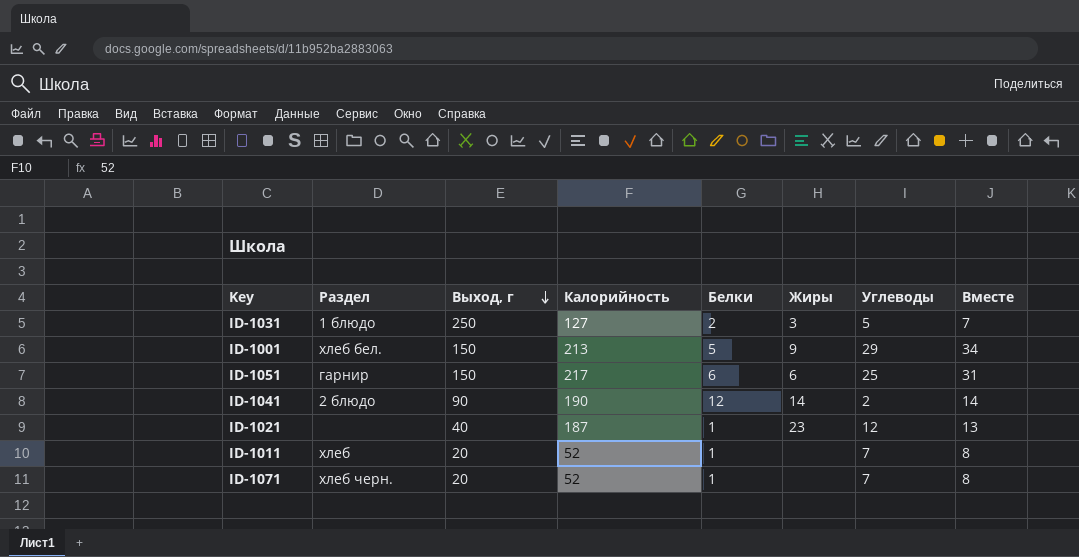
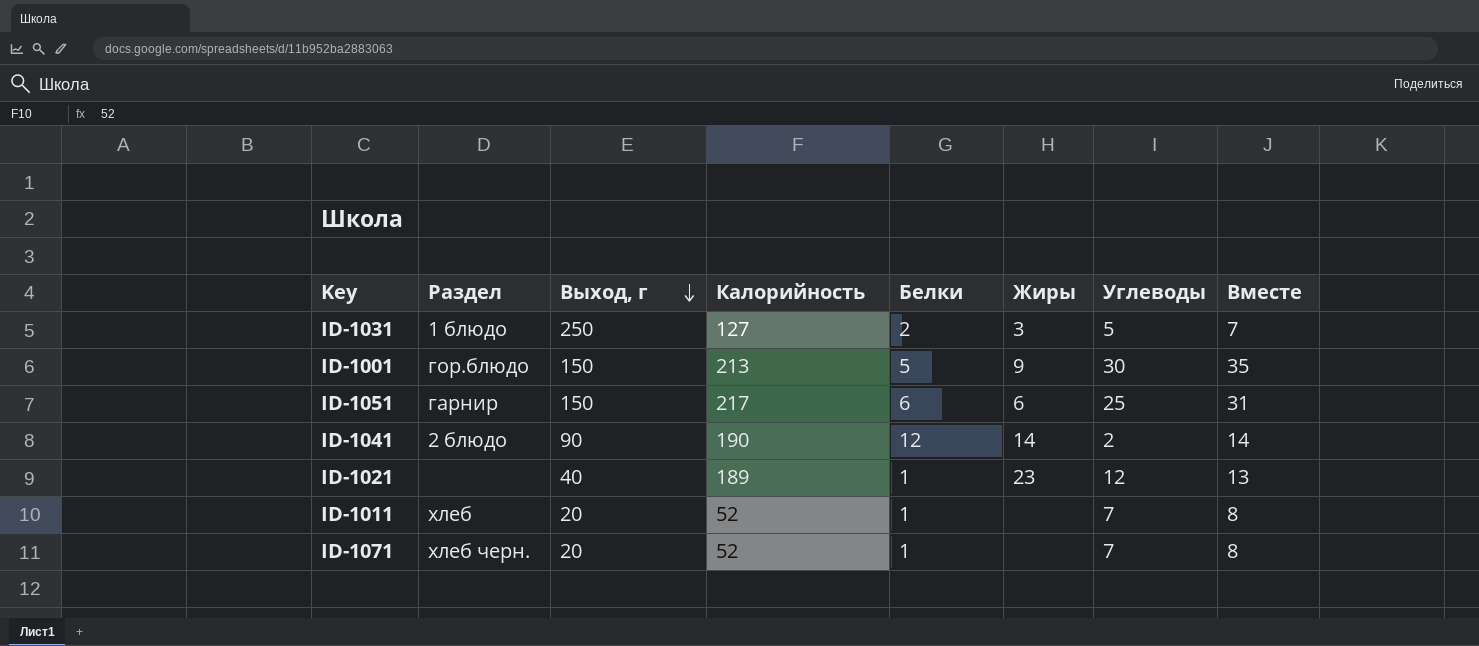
ID-1001 | Раздел: хлеб бел. -> гор.блюдо
ID-1001 | Углеводы: 29 -> 30
ID-1001 | Вместе: 34 -> 35
ID-1021 | Калорийность: 187 -> 189

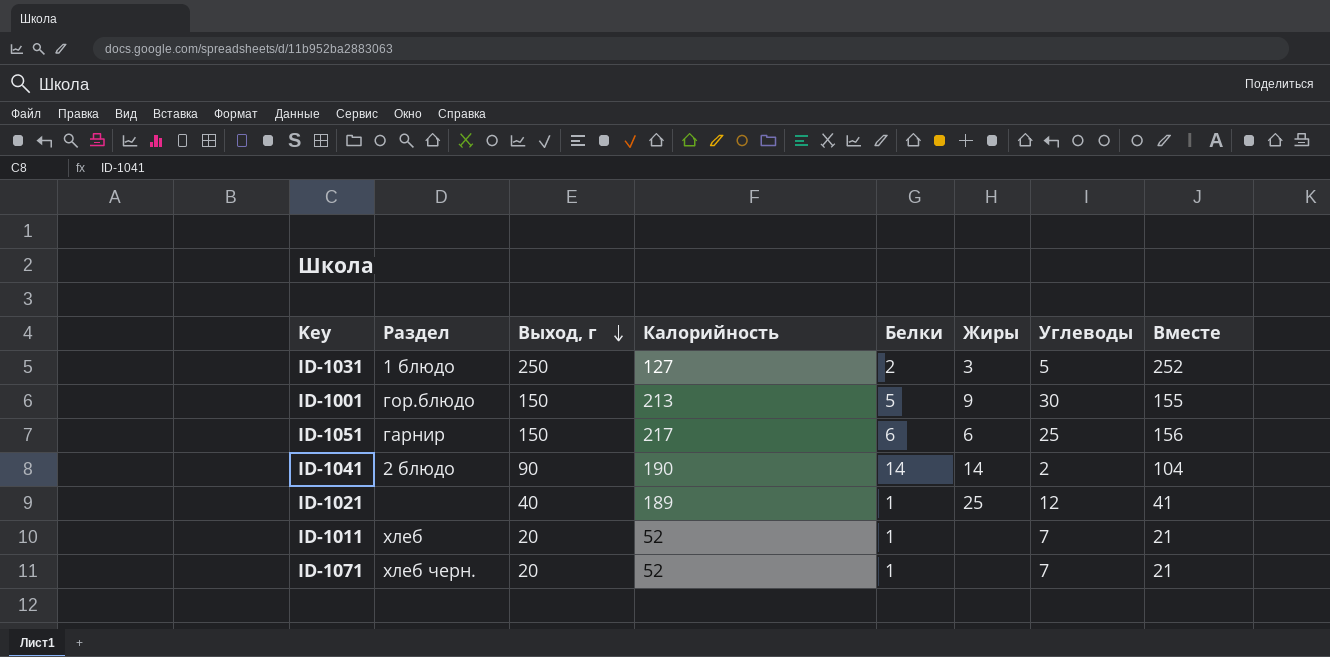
column Вместе | formula: [Белки] + [Углеводы] -> [Выход, г] + [Белки]
ID-1041 | Белки: 12 -> 14
ID-1021 | Жиры: 23 -> 25

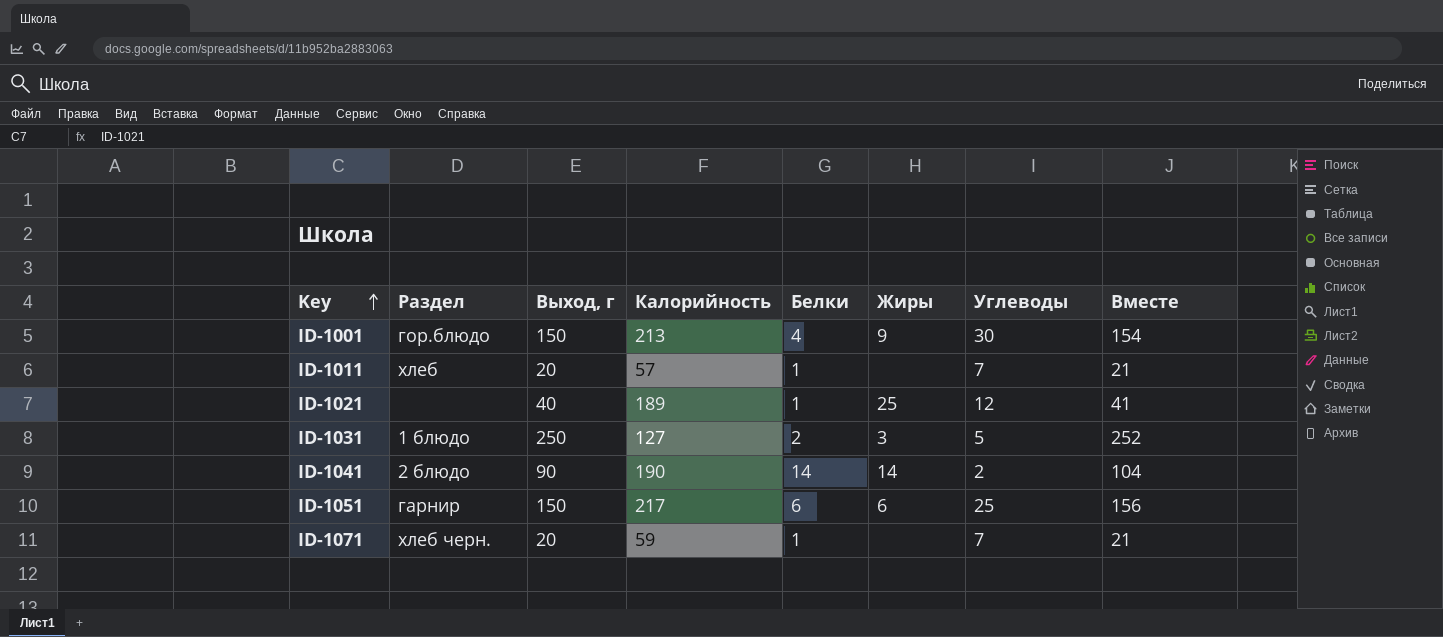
row order: Выход, г descending -> Key ascending
ID-1001 | Белки: 5 -> 4
ID-1001 | Вместе: 155 -> 154
ID-1011 | Калорийность: 52 -> 57
ID-1071 | Калорийность: 52 -> 59

